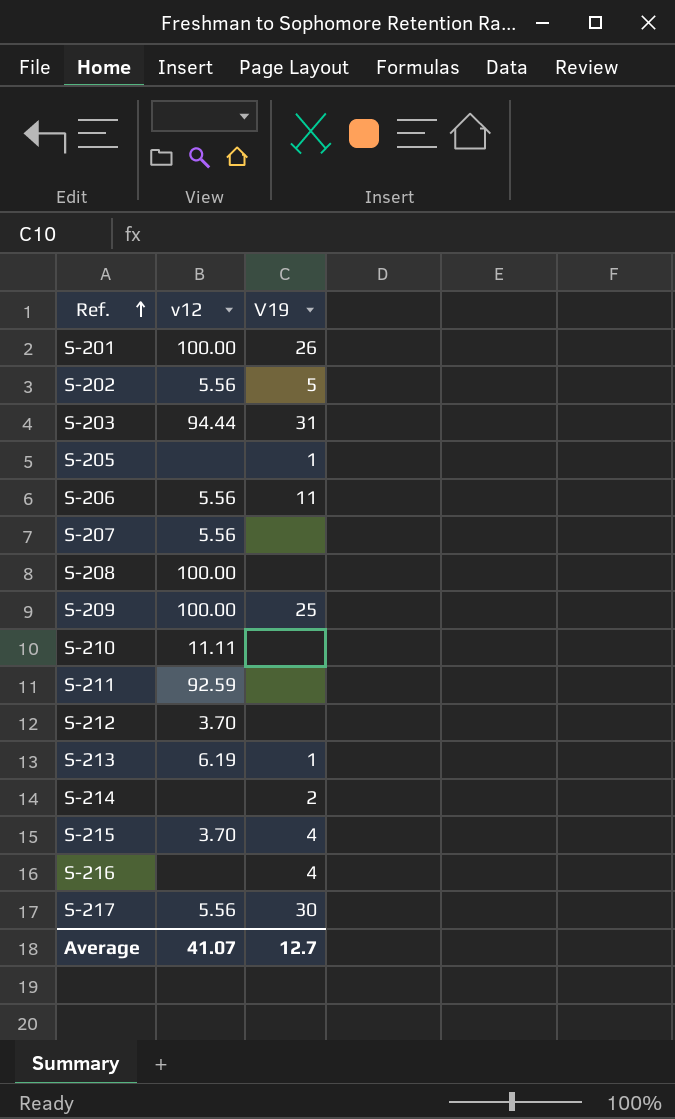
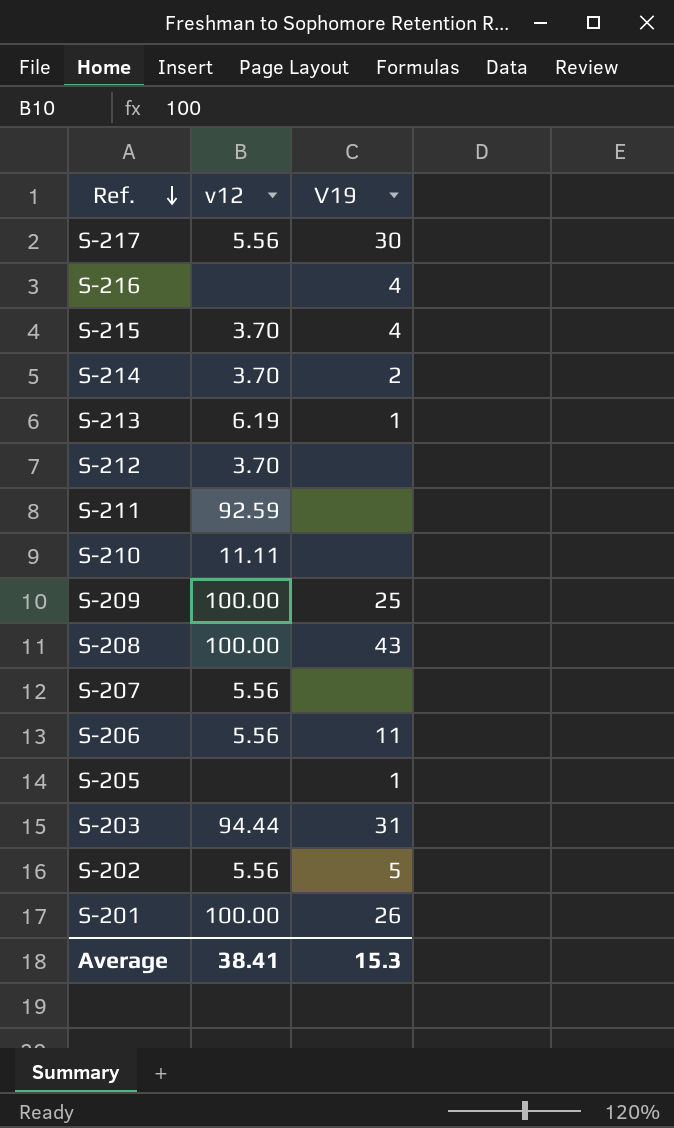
row order: Ref. ascending -> Ref. descending
S-214 | v12: none -> 3.70
S-208 | V19: none -> 43
Average | v12: 41.07 -> 38.41
Average | V19: 12.7 -> 15.3

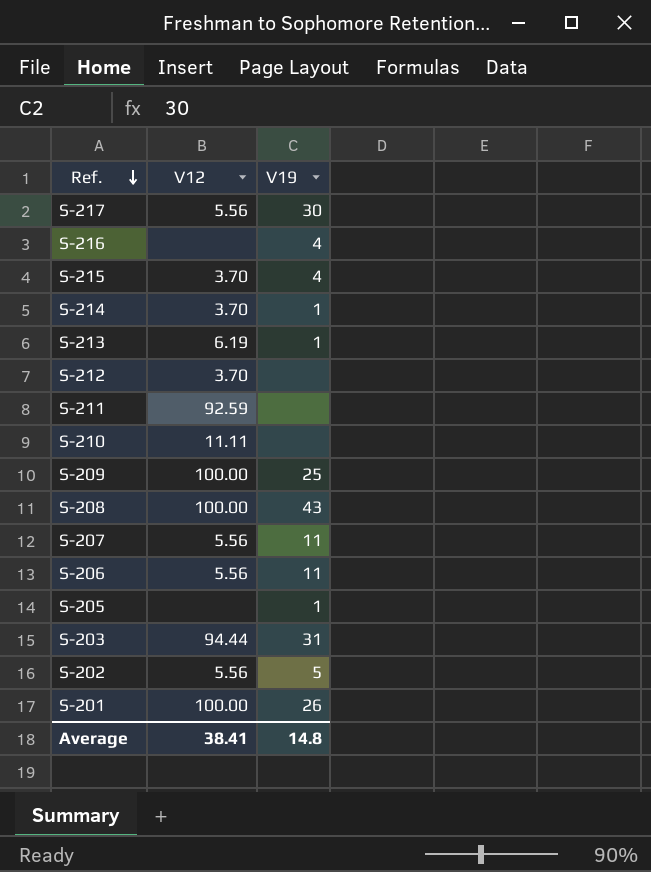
column name: v12 -> V12
S-214 | V19: 2 -> 1
S-207 | V19: none -> 11
Average | V19: 15.3 -> 14.8

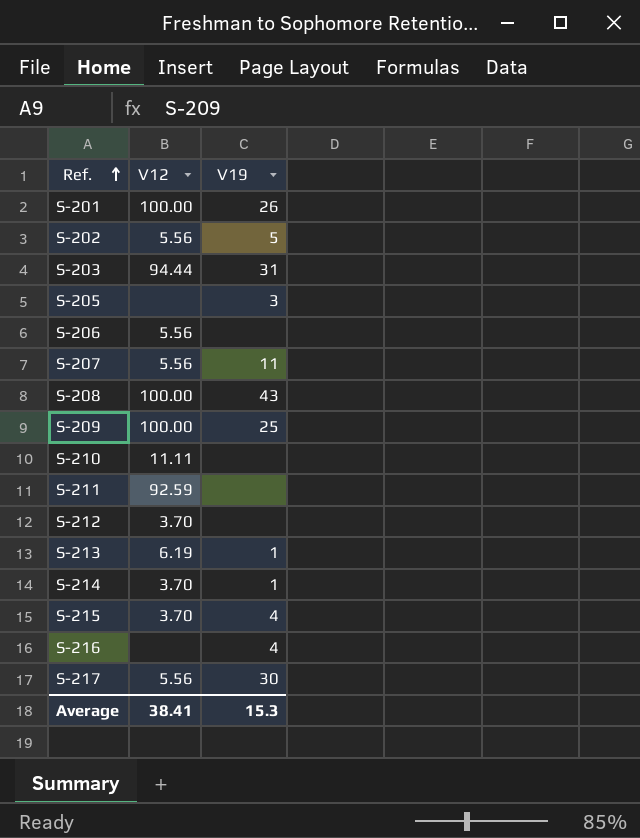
row order: Ref. descending -> Ref. ascending
S-205 | V19: 1 -> 3
S-206 | V19: 11 -> none
Average | V19: 14.8 -> 15.3

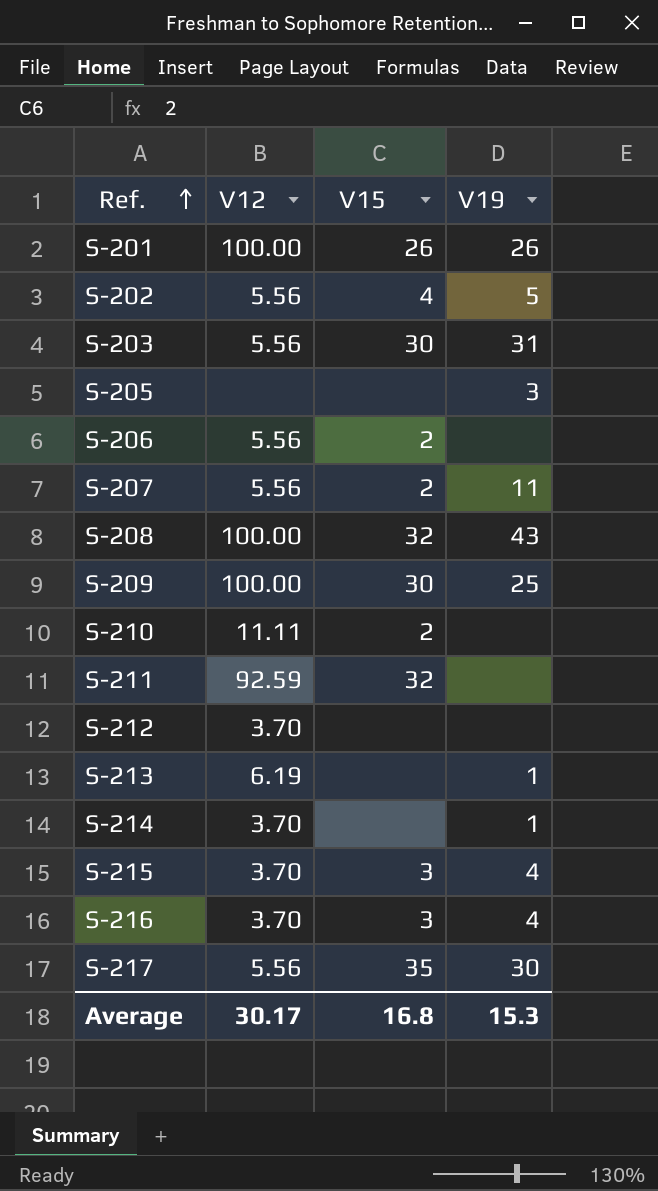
column V15 | position: none -> 3
S-203 | V12: 94.44 -> 5.56
S-216 | V12: none -> 3.70
Average | V12: 38.41 -> 30.17

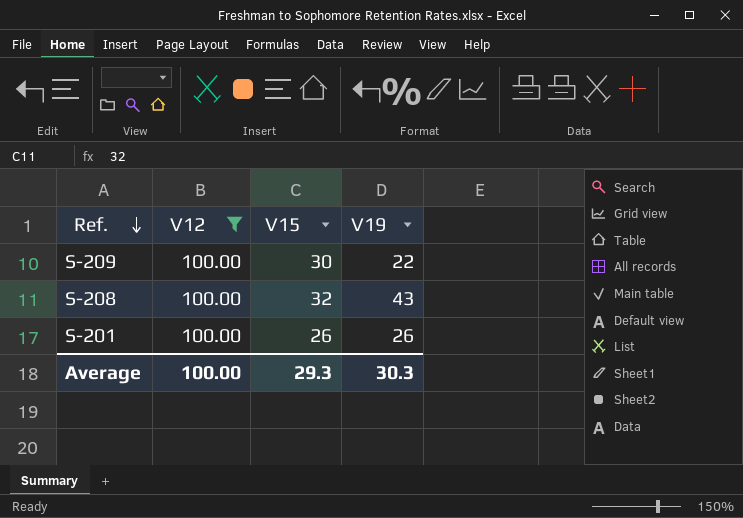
filter: none -> V12 = 100.00
row order: Ref. ascending -> Ref. descending
S-209 | V19: 25 -> 22
Average | V12: 30.17 -> 100.00
Average | V15: 16.8 -> 29.3
Average | V19: 15.3 -> 30.3

